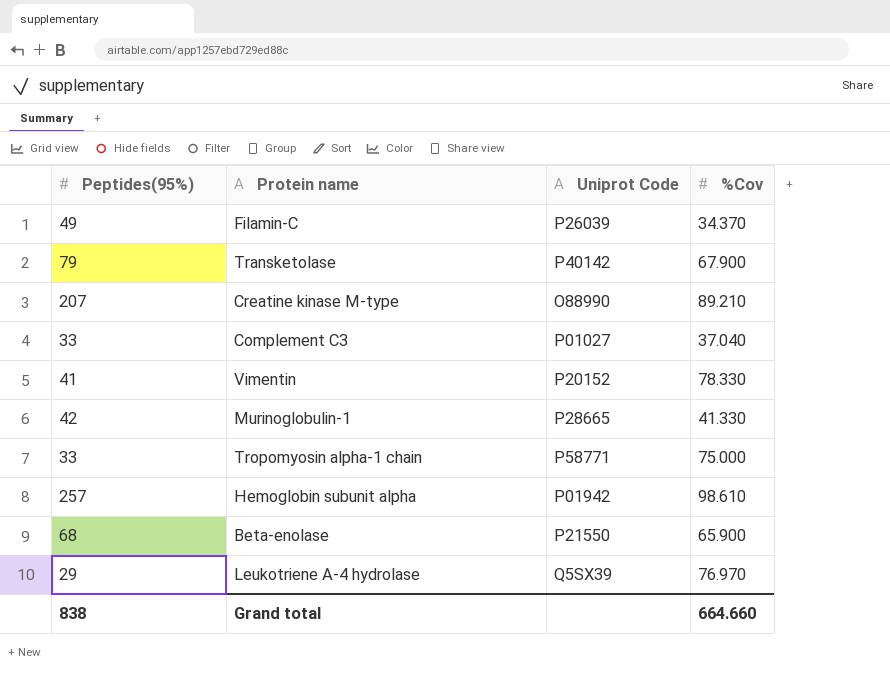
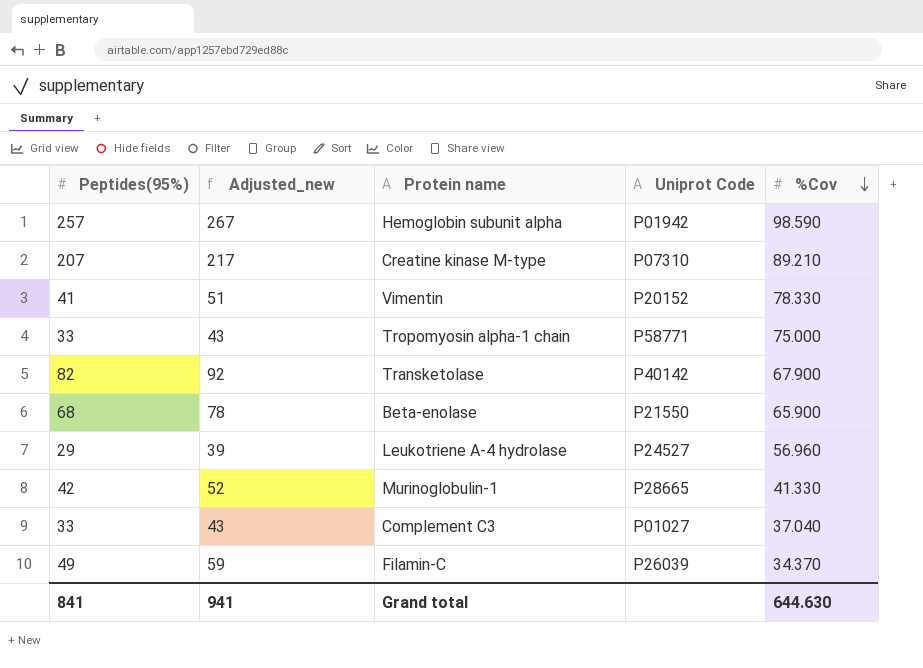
row order: none -> %Cov descending
column Adjusted_new | formula: none -> [Peptides(95%)] + 10
Hemoglobin subunit alpha | %Cov: 98.610 -> 98.590
Creatine kinase M-type | Uniprot Code: O88990 -> P07310
Transketolase | Peptides(95%): 79 -> 82
Leukotriene A-4 hydrolase | Uniprot Code: Q5SX39 -> P24527
Leukotriene A-4 hydrolase | %Cov: 76.970 -> 56.960
Grand total | Peptides(95%): 838 -> 841
Grand total | %Cov: 664.660 -> 644.630

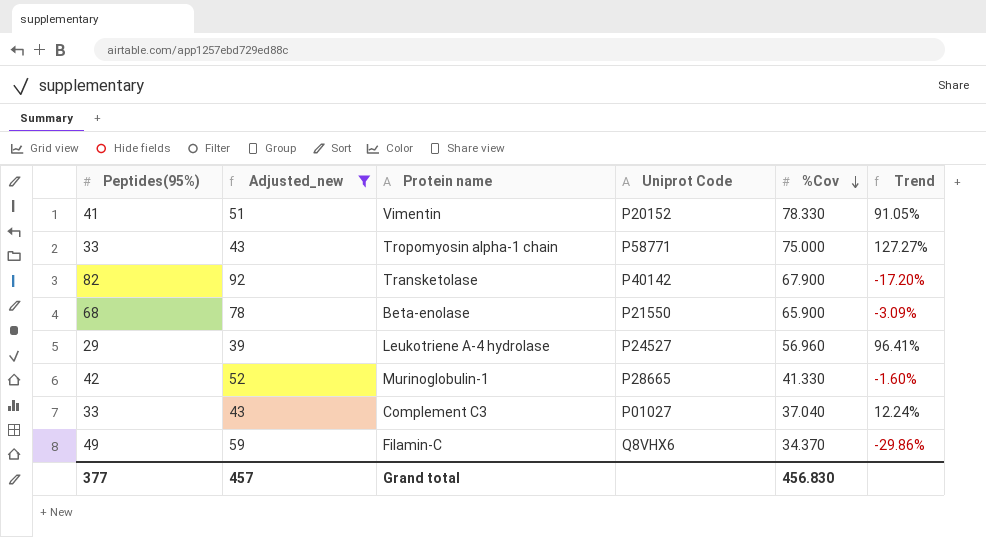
filter: none -> Adjusted_new <= 92
column Trend | formula: none -> ([%Cov] - [Peptides(95%)]) / [Peptides(95%)]
Filamin-C | Uniprot Code: P26039 -> Q8VHX6
Grand total | Peptides(95%): 841 -> 377
Grand total | Adjusted_new: 941 -> 457
Grand total | %Cov: 644.630 -> 456.830

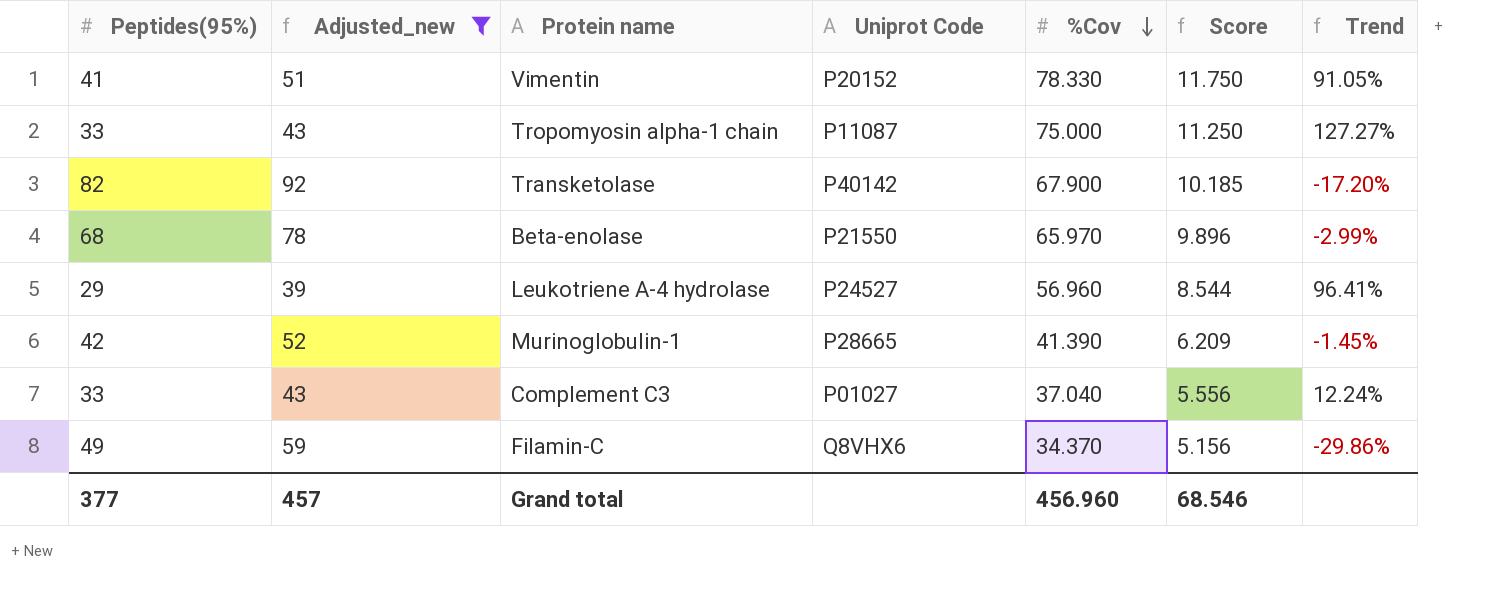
column Score | formula: none -> [%Cov] * 0.15
Tropomyosin alpha-1 chain | Uniprot Code: P58771 -> P11087
Beta-enolase | %Cov: 65.900 -> 65.970
Beta-enolase | Trend: -3.09% -> -2.99%
Murinoglobulin-1 | %Cov: 41.330 -> 41.390
Murinoglobulin-1 | Trend: -1.60% -> -1.45%
Grand total | %Cov: 456.830 -> 456.960

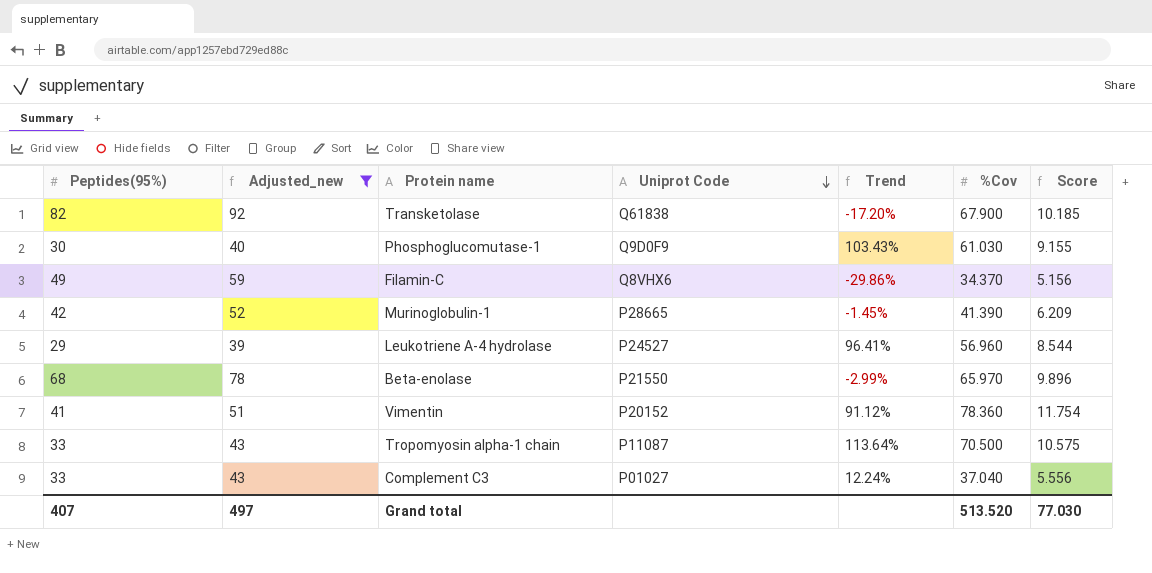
row order: %Cov descending -> Uniprot Code descending
column Trend | position: 7 -> 5
Transketolase | Uniprot Code: P40142 -> Q61838
row Phosphoglucomutase-1: none -> 30 | 40 | Q9D0F9 | 103.43% | 61.030 | 9.155
Vimentin | Trend: 91.05% -> 91.12%
Vimentin | %Cov: 78.330 -> 78.360
Vimentin | Score: 11.750 -> 11.754
Tropomyosin alpha-1 chain | Trend: 127.27% -> 113.64%
Tropomyosin alpha-1 chain | %Cov: 75.000 -> 70.500
Tropomyosin alpha-1 chain | Score: 11.250 -> 10.575
Grand total | Peptides(95%): 377 -> 407
Grand total | Adjusted_new: 457 -> 497
Grand total | %Cov: 456.960 -> 513.520
Grand total | Score: 68.546 -> 77.030

